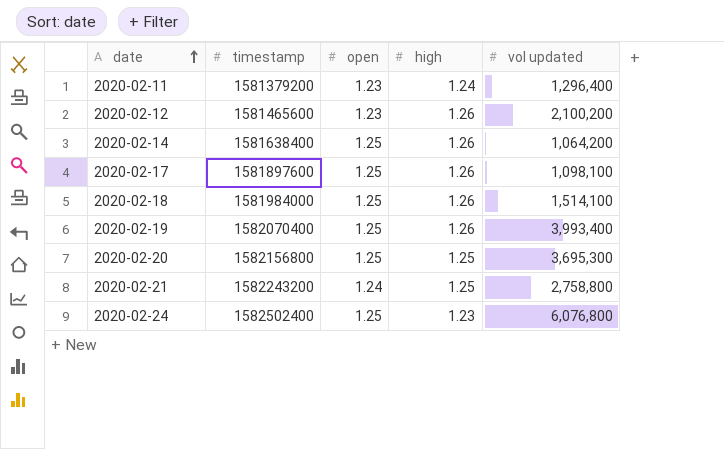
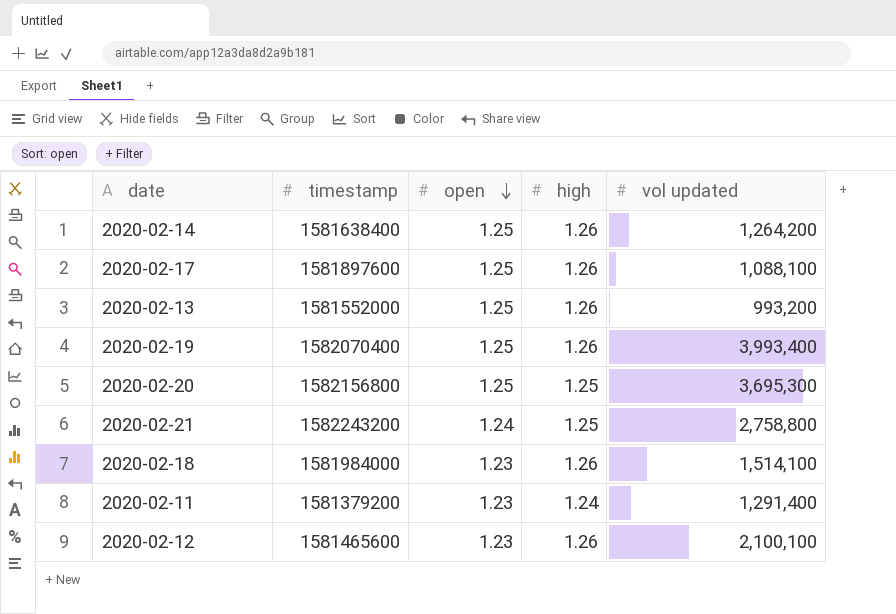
row order: date ascending -> open descending
row 2020-02-24: 1582502400 | 1.25 | 1.23 | 6,076,800 -> none
2020-02-14 | vol updated: 1,064,200 -> 1,264,200
2020-02-17 | vol updated: 1,098,100 -> 1,088,100
row 2020-02-13: none -> 1581552000 | 1.25 | 1.26 | 993,200
2020-02-18 | open: 1.25 -> 1.23
2020-02-11 | vol updated: 1,296,400 -> 1,291,400
2020-02-12 | vol updated: 2,100,200 -> 2,100,100

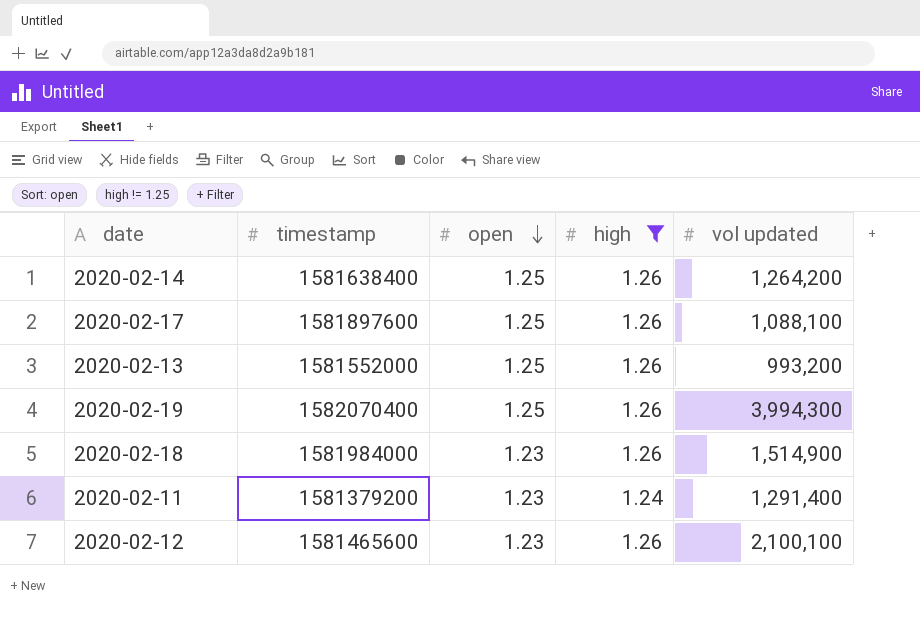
filter: none -> high != 1.25
2020-02-19 | vol updated: 3,993,400 -> 3,994,300
2020-02-18 | vol updated: 1,514,100 -> 1,514,900

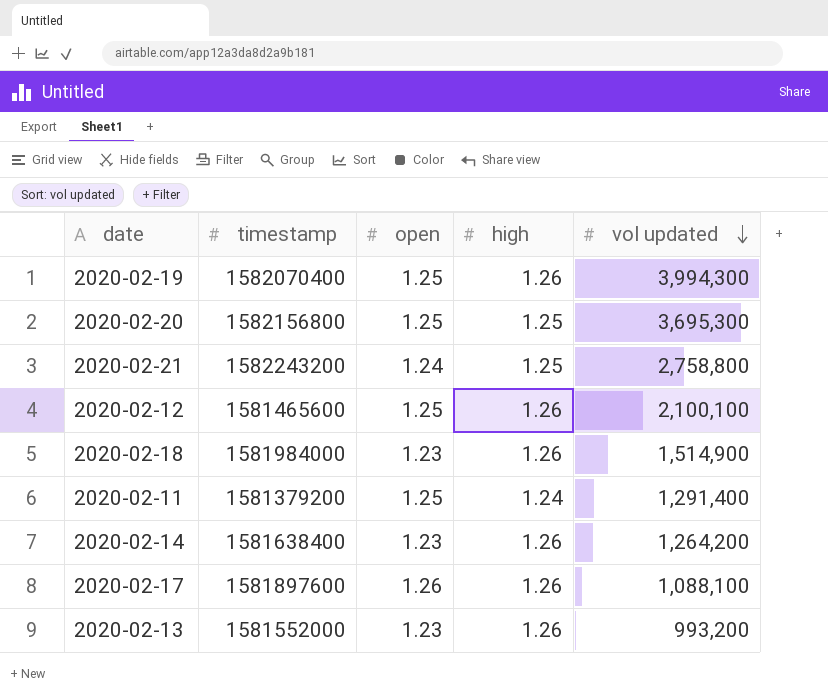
filter: high != 1.25 -> none
row order: open descending -> vol updated descending
2020-02-12 | open: 1.23 -> 1.25
2020-02-11 | open: 1.23 -> 1.25
2020-02-14 | open: 1.25 -> 1.23
2020-02-17 | open: 1.25 -> 1.26
2020-02-13 | open: 1.25 -> 1.23

